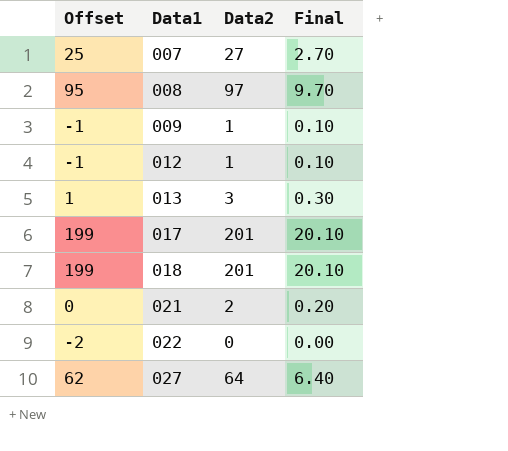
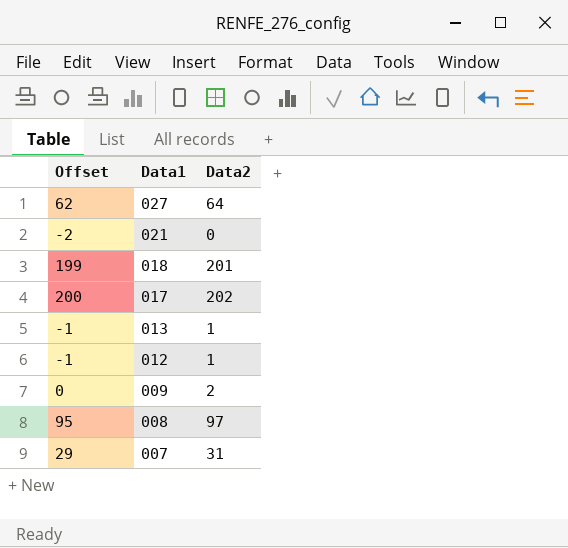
row order: Data1 ascending -> Data1 descending
column Final | formula: [Data2] * 0.1 -> none
row 022: -2 | 0 | 0.00 -> none
021 | Offset: 0 -> -2
021 | Data2: 2 -> 0
017 | Offset: 199 -> 200
017 | Data2: 201 -> 202
013 | Offset: 1 -> -1
013 | Data2: 3 -> 1
009 | Offset: -1 -> 0
009 | Data2: 1 -> 2
007 | Offset: 25 -> 29
007 | Data2: 27 -> 31

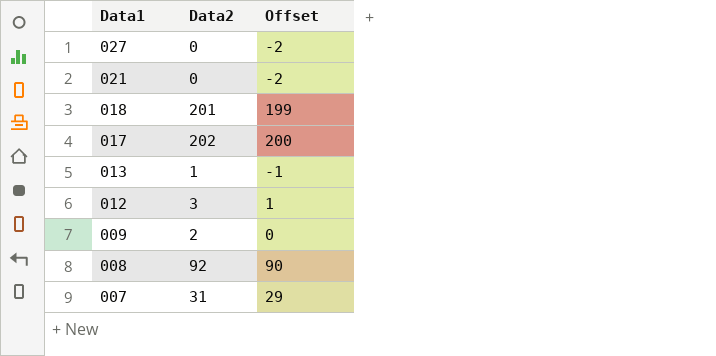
column Offset | position: 1 -> 3
027 | Data2: 64 -> 0
027 | Offset: 62 -> -2
012 | Data2: 1 -> 3
012 | Offset: -1 -> 1
008 | Data2: 97 -> 92
008 | Offset: 95 -> 90

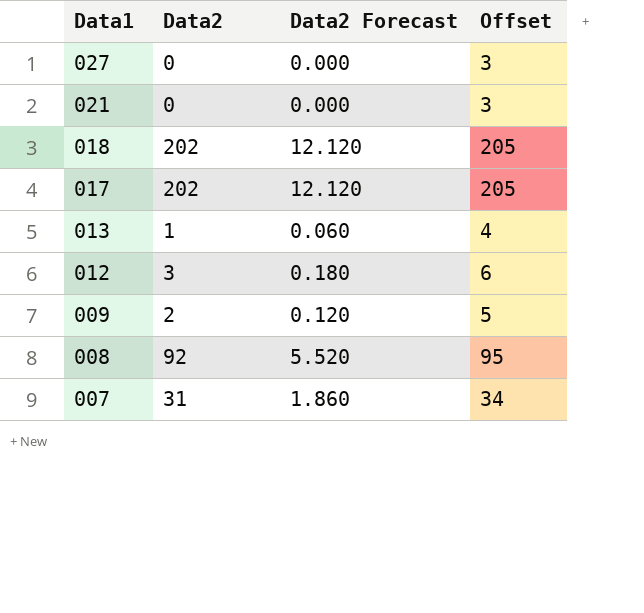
column Data2 Forecast | formula: none -> [Data2] * 0.06
column Offset | formula: [Data2] - 2 -> [Data2] + 3
018 | Data2: 201 -> 202

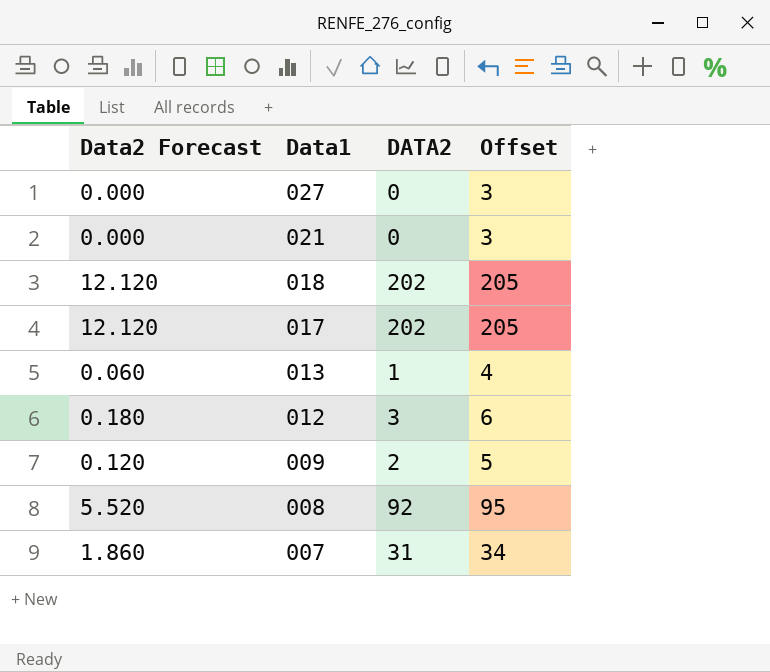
column Data2 Forecast | position: 3 -> 1
column name: Data2 -> DATA2

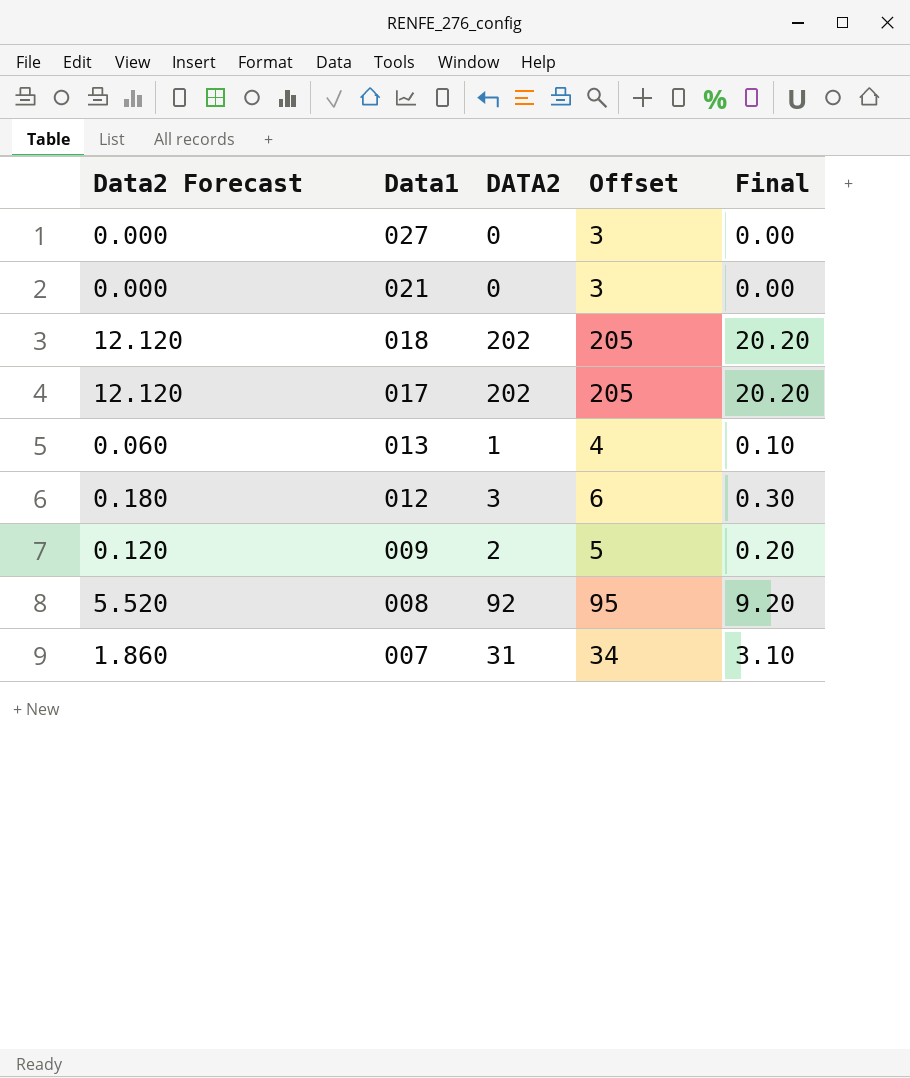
column Final | formula: none -> [DATA2] * 0.1

